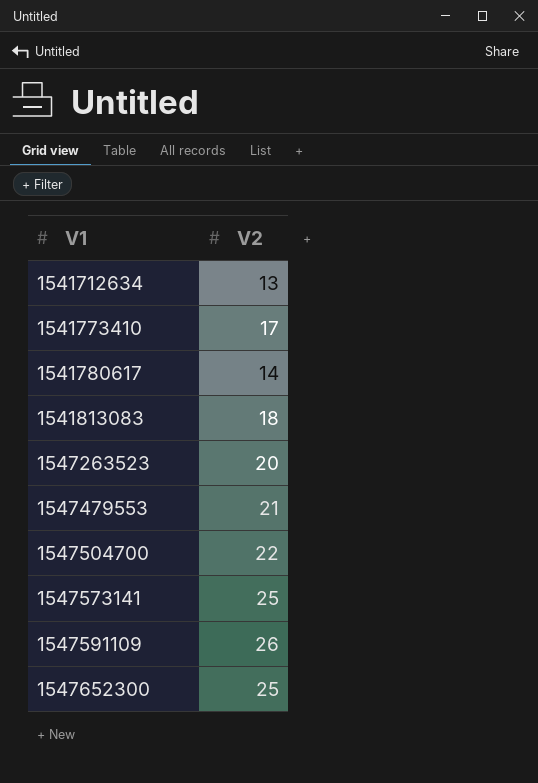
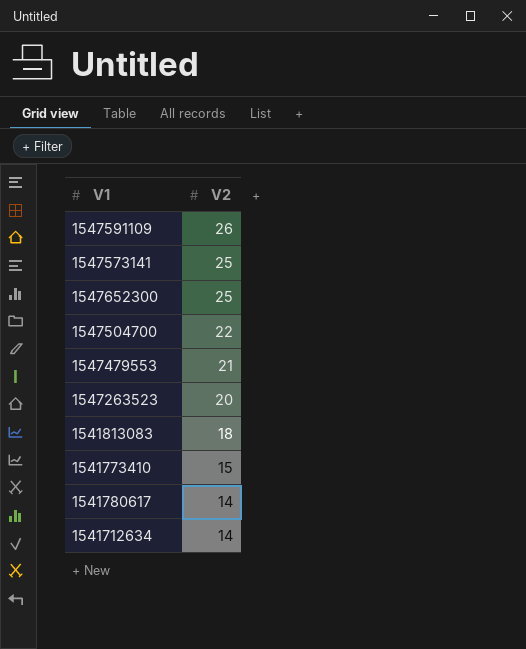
row order: V1 ascending -> V2 descending
1541773410 | V2: 17 -> 15
1541712634 | V2: 13 -> 14

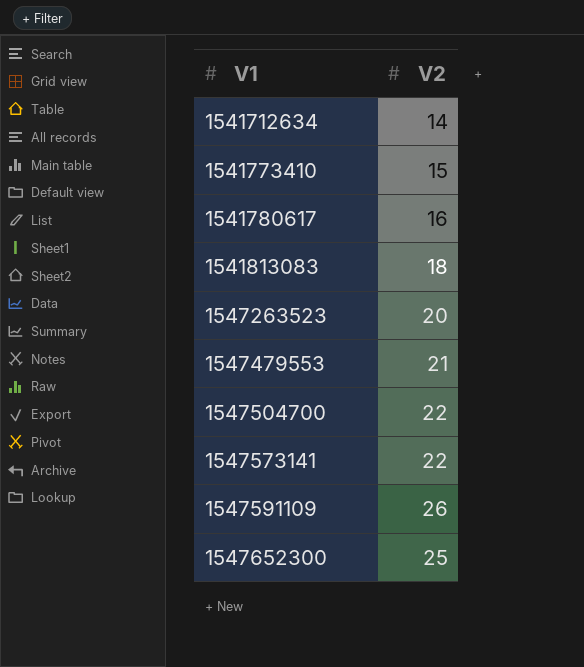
row order: V2 descending -> V1 ascending
1541780617 | V2: 14 -> 16
1547573141 | V2: 25 -> 22

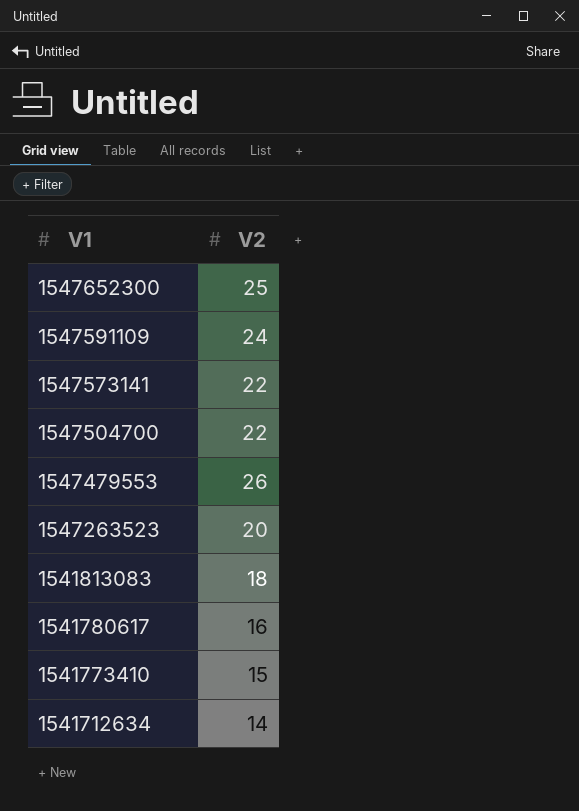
row order: V1 ascending -> V1 descending
1547591109 | V2: 26 -> 24
1547479553 | V2: 21 -> 26

